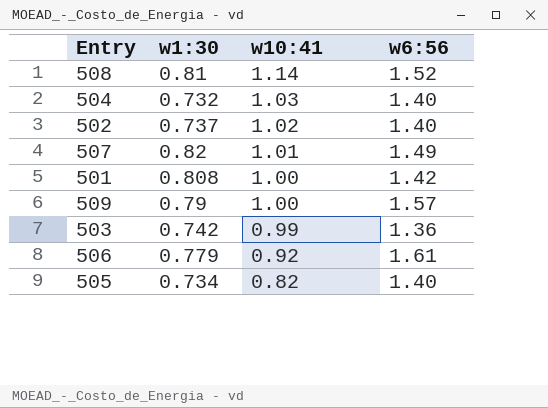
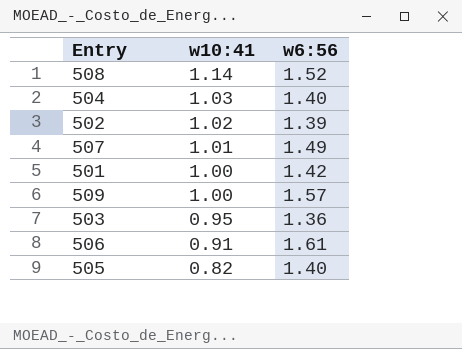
column w1:30 | position: 2 -> none
502 | w6:56: 1.40 -> 1.39
503 | w10:41: 0.99 -> 0.95
506 | w10:41: 0.92 -> 0.91

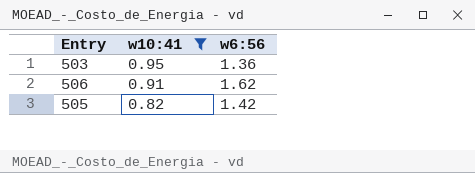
filter: none -> w10:41 <= 0.95
506 | w6:56: 1.61 -> 1.62
505 | w6:56: 1.40 -> 1.42

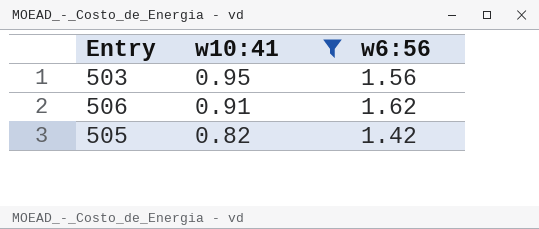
503 | w6:56: 1.36 -> 1.56

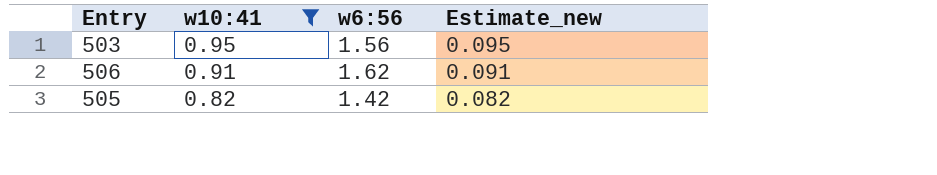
column Estimate_new | formula: none -> [w10:41] * 0.1

